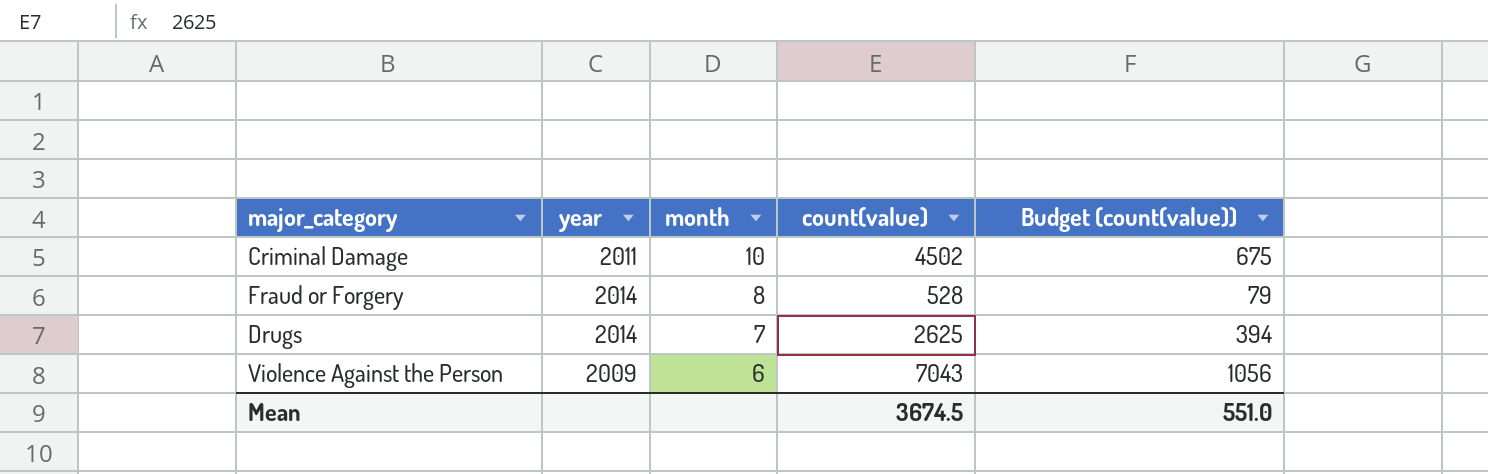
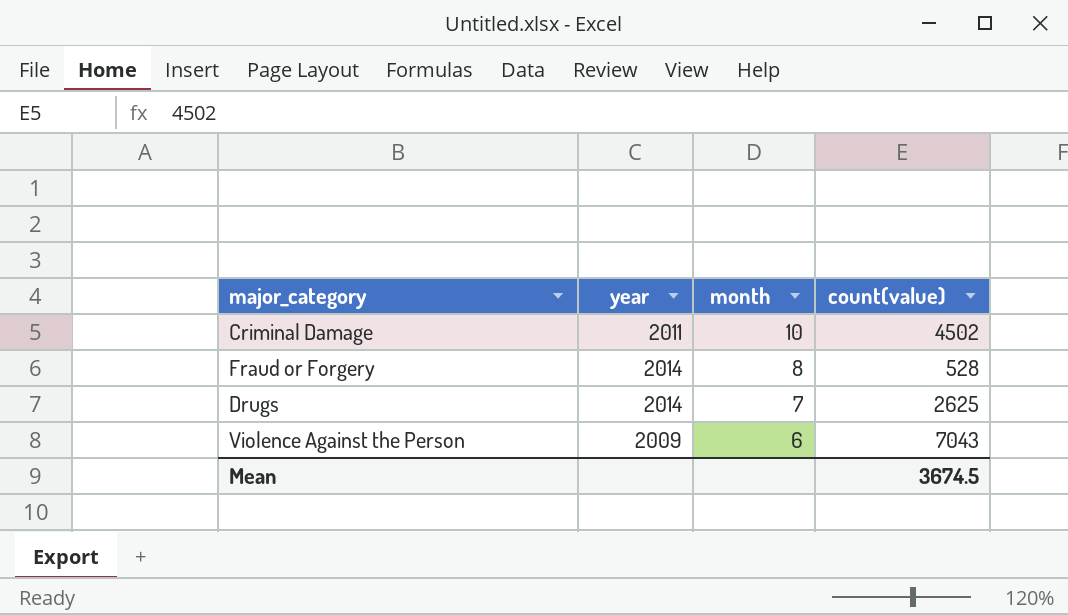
column Budget (count(value)) | formula: [count(value)] * 0.15 -> none

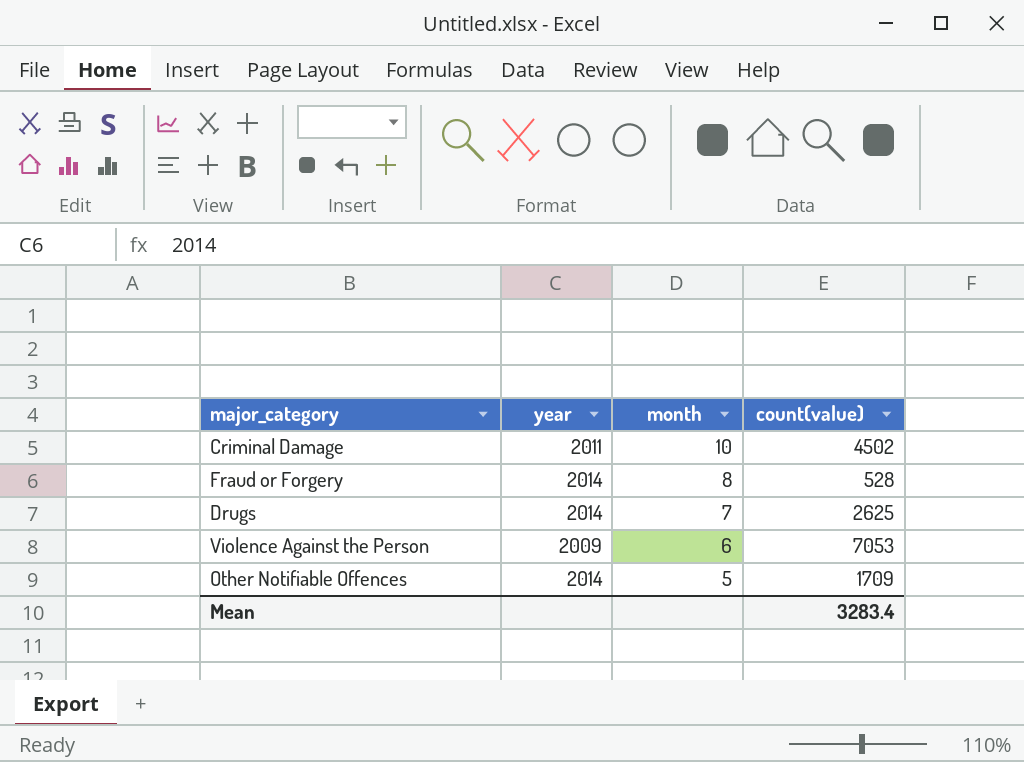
Violence Against the Person | count(value): 7043 -> 7053
row Other Notifiable Offences: none -> 2014 | 5 | 1709
Mean | count(value): 3674.5 -> 3283.4

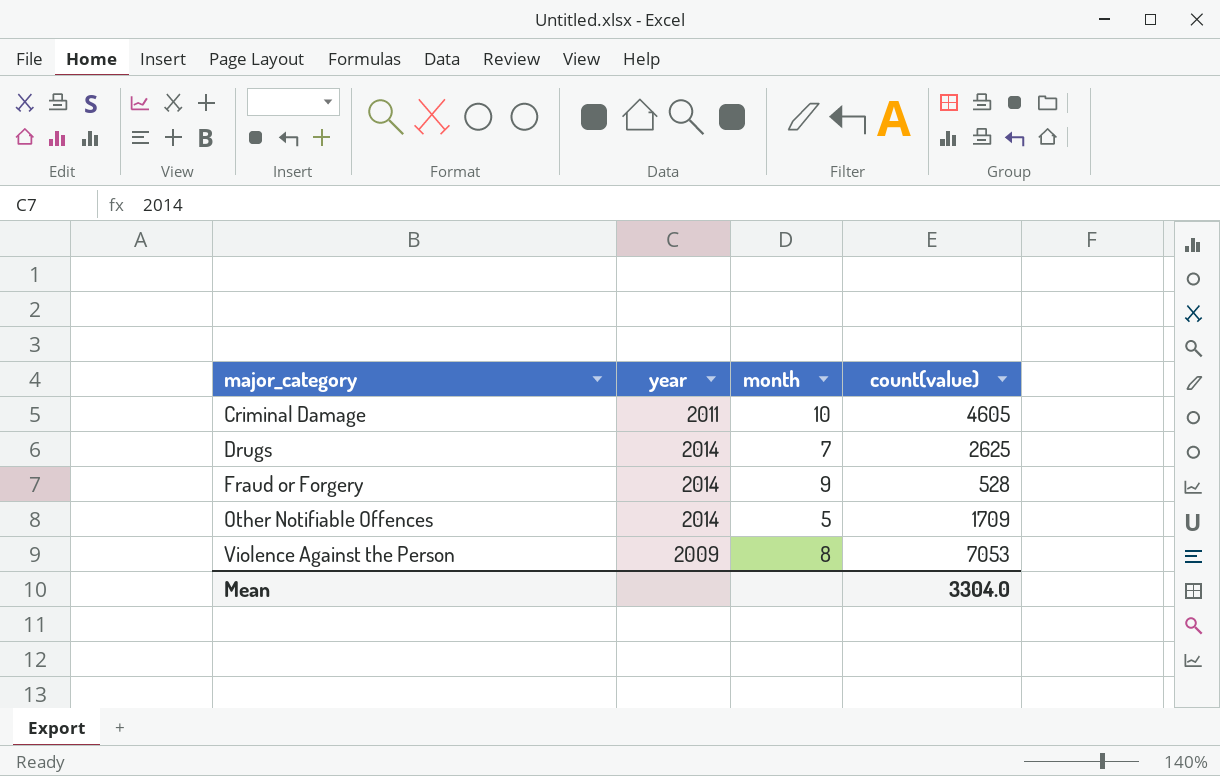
row order: month descending -> major_category ascending
Criminal Damage | count(value): 4502 -> 4605
Fraud or Forgery | month: 8 -> 9
Violence Against the Person | month: 6 -> 8
Mean | count(value): 3283.4 -> 3304.0

